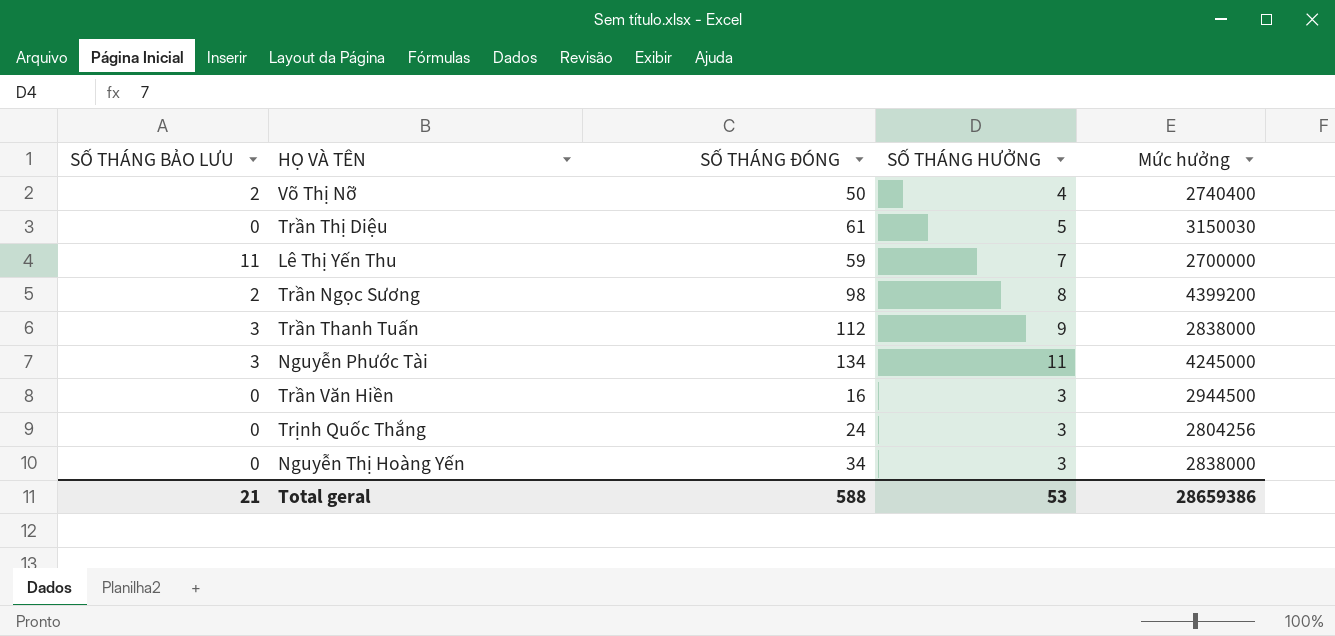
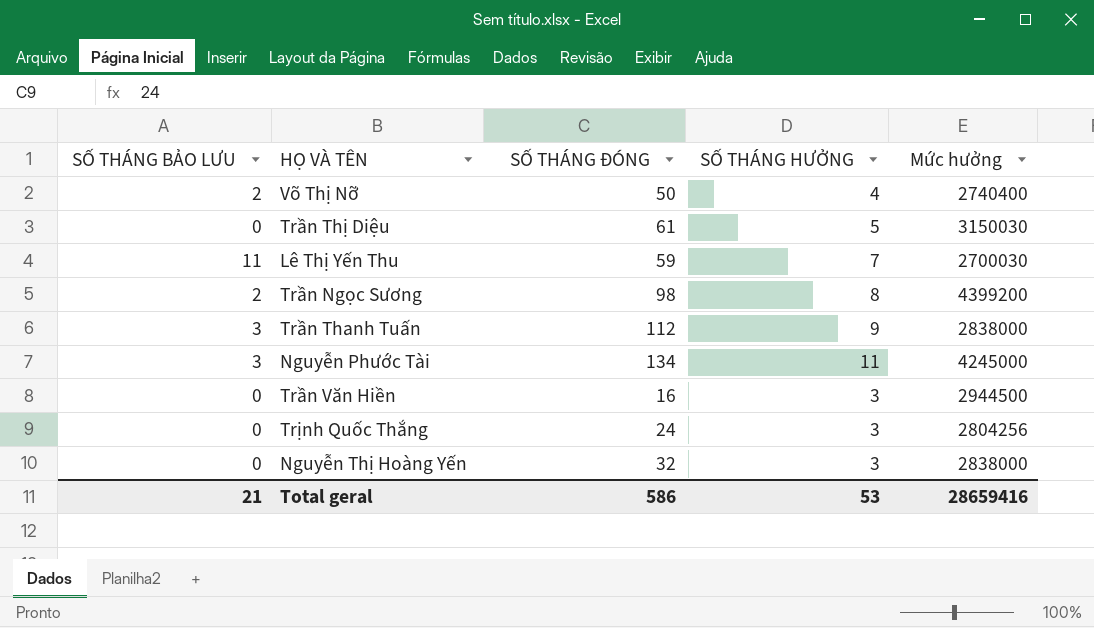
Lê Thị Yến Thu | Mức hưởng: 2700000 -> 2700030
Nguyễn Thị Hoàng Yến | SỐ THÁNG ĐÓNG: 34 -> 32
Total geral | SỐ THÁNG ĐÓNG: 588 -> 586
Total geral | Mức hưởng: 28659386 -> 28659416

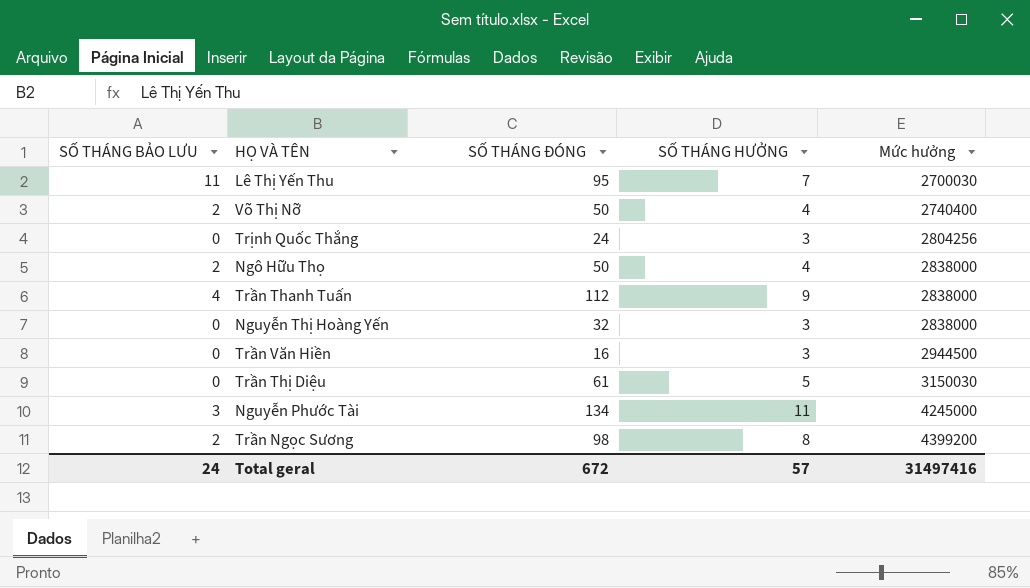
row order: none -> Mức hưởng ascending
Lê Thị Yến Thu | SỐ THÁNG ĐÓNG: 59 -> 95
row Ngô Hữu Thọ: none -> 2 | 50 | 4 | 2838000
Trần Thanh Tuấn | SỐ THÁNG BẢO LƯU: 3 -> 4
Total geral | SỐ THÁNG BẢO LƯU: 21 -> 24
Total geral | SỐ THÁNG ĐÓNG: 586 -> 672
Total geral | SỐ THÁNG HƯỞNG: 53 -> 57
Total geral | Mức hưởng: 28659416 -> 31497416

